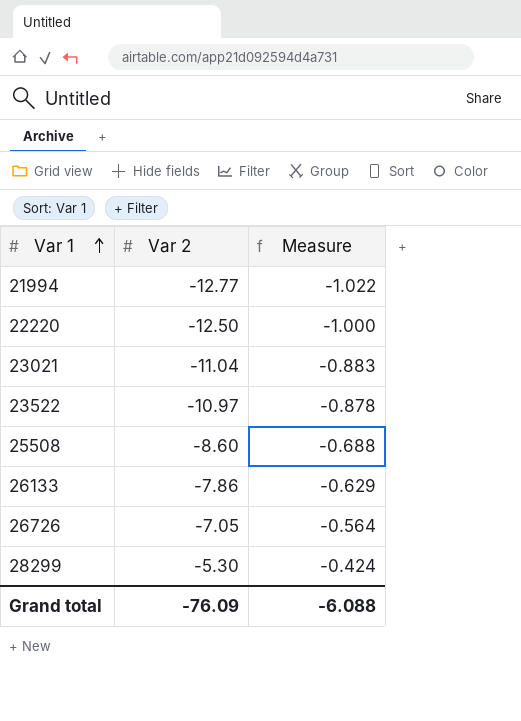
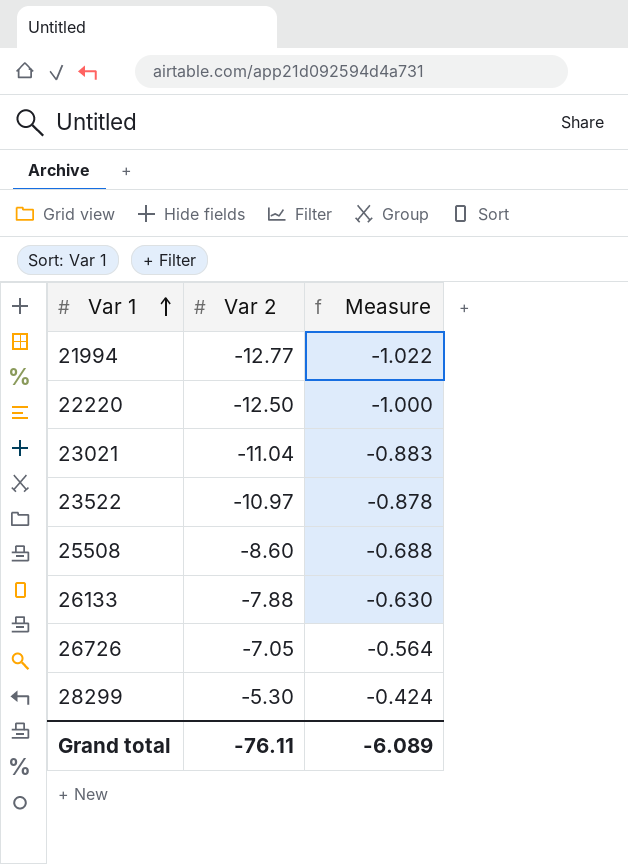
26133 | Var 2: -7.86 -> -7.88
26133 | Measure: -0.629 -> -0.630
Grand total | Var 2: -76.09 -> -76.11
Grand total | Measure: -6.088 -> -6.089

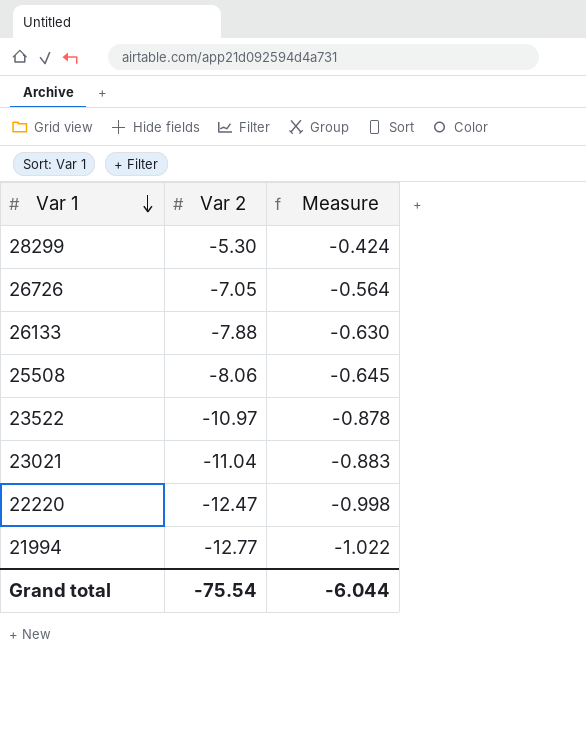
row order: Var 1 ascending -> Var 1 descending
25508 | Var 2: -8.60 -> -8.06
25508 | Measure: -0.688 -> -0.645
22220 | Var 2: -12.50 -> -12.47
22220 | Measure: -1.000 -> -0.998
Grand total | Var 2: -76.11 -> -75.54
Grand total | Measure: -6.089 -> -6.044

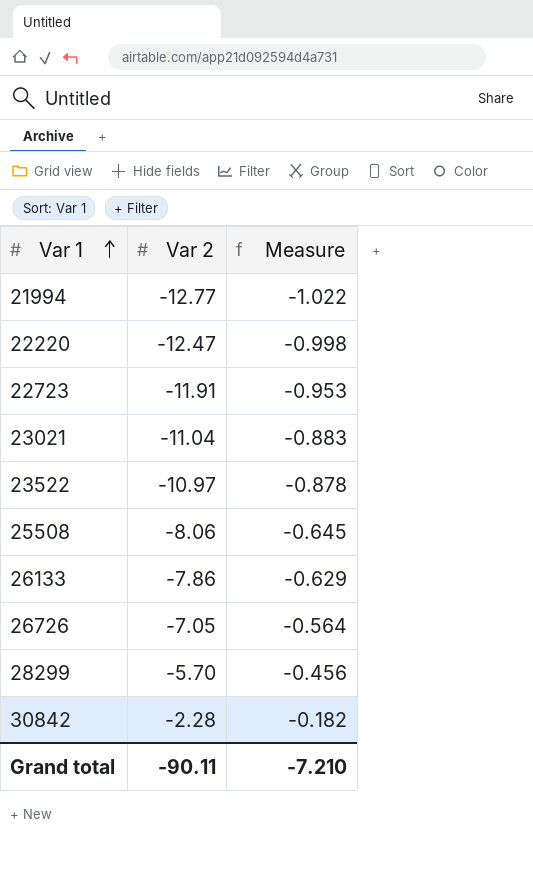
row order: Var 1 descending -> Var 1 ascending
row 22723: none -> -11.91 | -0.953
26133 | Var 2: -7.88 -> -7.86
26133 | Measure: -0.630 -> -0.629
28299 | Var 2: -5.30 -> -5.70
28299 | Measure: -0.424 -> -0.456
row 30842: none -> -2.28 | -0.182
Grand total | Var 2: -75.54 -> -90.11
Grand total | Measure: -6.044 -> -7.210

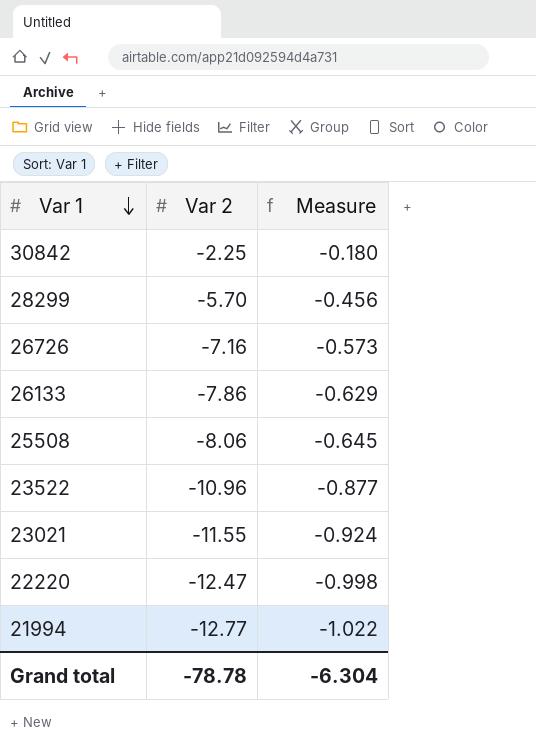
row order: Var 1 ascending -> Var 1 descending
row 22723: -11.91 | -0.953 -> none
30842 | Var 2: -2.28 -> -2.25
30842 | Measure: -0.182 -> -0.180
26726 | Var 2: -7.05 -> -7.16
26726 | Measure: -0.564 -> -0.573
23522 | Var 2: -10.97 -> -10.96
23522 | Measure: -0.878 -> -0.877
23021 | Var 2: -11.04 -> -11.55
23021 | Measure: -0.883 -> -0.924
Grand total | Var 2: -90.11 -> -78.78
Grand total | Measure: -7.210 -> -6.304

